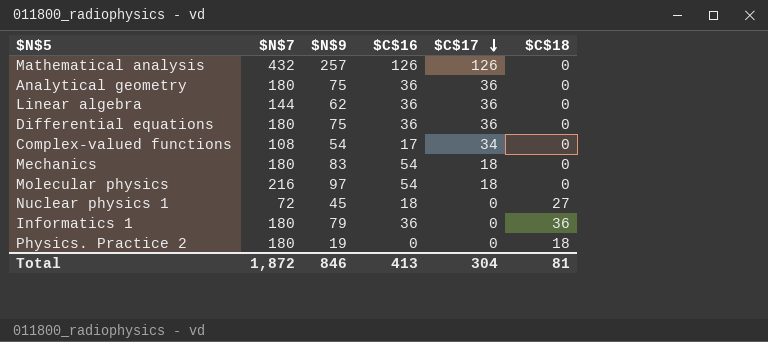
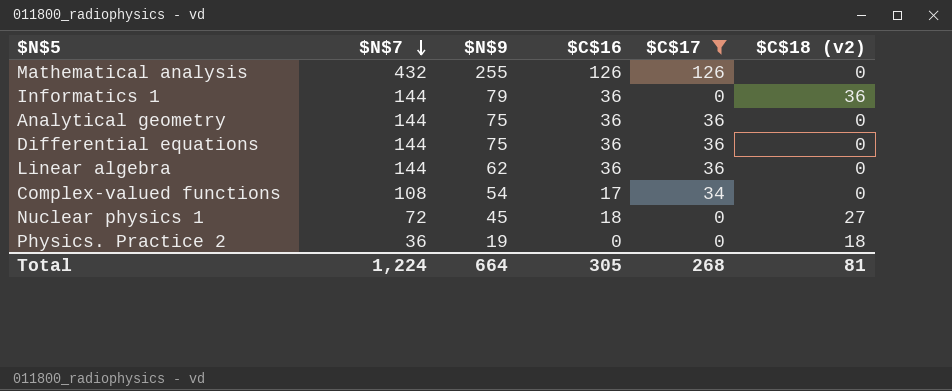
filter: none -> $C$17 != 18
row order: $C$17 descending -> $N$7 descending
column name: $C$18 -> $C$18 (v2)
Mathematical analysis | $N$9: 257 -> 255
Informatics 1 | $N$7: 180 -> 144
Analytical geometry | $N$7: 180 -> 144
Differential equations | $N$7: 180 -> 144
Physics. Practice 2 | $N$7: 180 -> 36
Total | $N$7: 1,872 -> 1,224
Total | $N$9: 846 -> 664
Total | $C$16: 413 -> 305
Total | $C$17: 304 -> 268

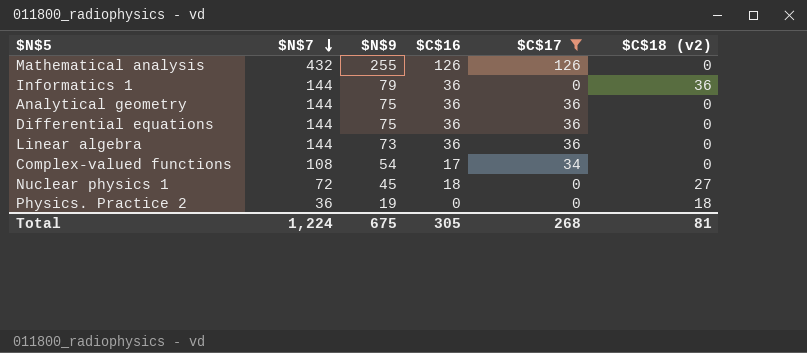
Linear algebra | $N$9: 62 -> 73
Total | $N$9: 664 -> 675

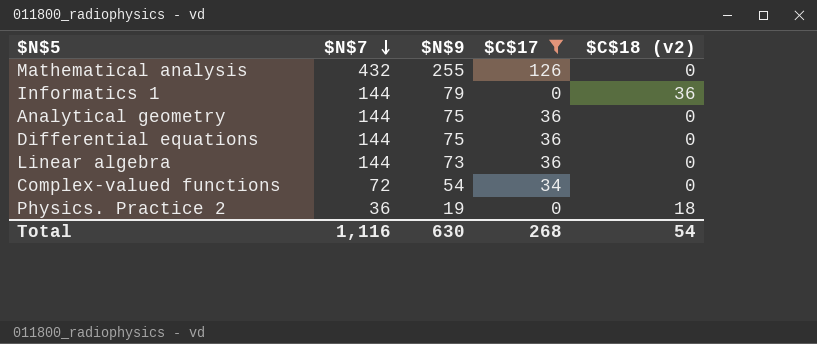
column $C$16 | position: 4 -> none
row Nuclear physics 1: 72 | 45 | 18 | 0 | 27 -> none
Complex-valued functions | $N$7: 108 -> 72
Total | $N$7: 1,224 -> 1,116
Total | $N$9: 675 -> 630
Total | $C$18 (v2): 81 -> 54

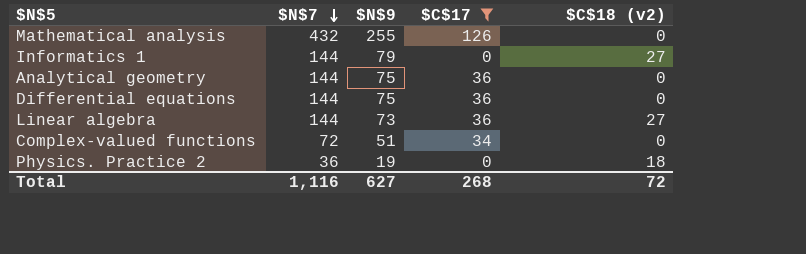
Informatics 1 | $C$18 (v2): 36 -> 27
Linear algebra | $C$18 (v2): 0 -> 27
Complex-valued functions | $N$9: 54 -> 51
Total | $N$9: 630 -> 627
Total | $C$18 (v2): 54 -> 72

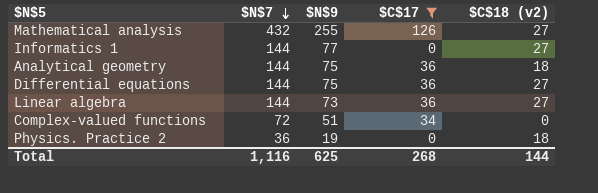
Mathematical analysis | $C$18 (v2): 0 -> 27
Informatics 1 | $N$9: 79 -> 77
Analytical geometry | $C$18 (v2): 0 -> 18
Differential equations | $C$18 (v2): 0 -> 27
Total | $N$9: 627 -> 625
Total | $C$18 (v2): 72 -> 144

